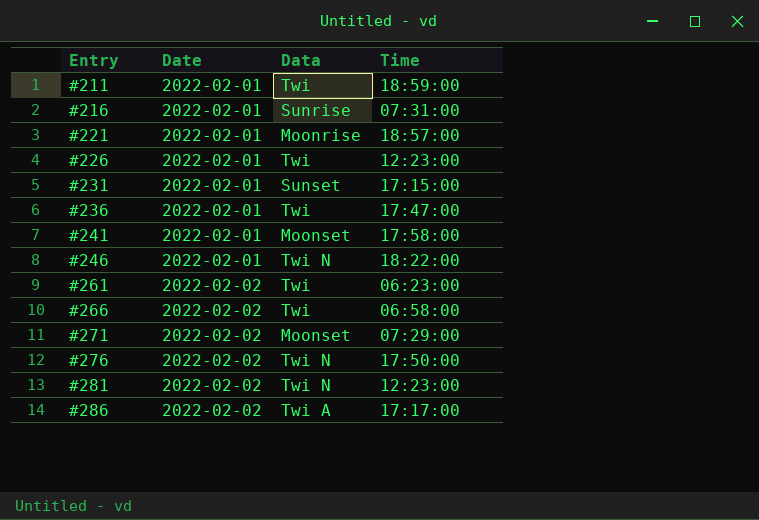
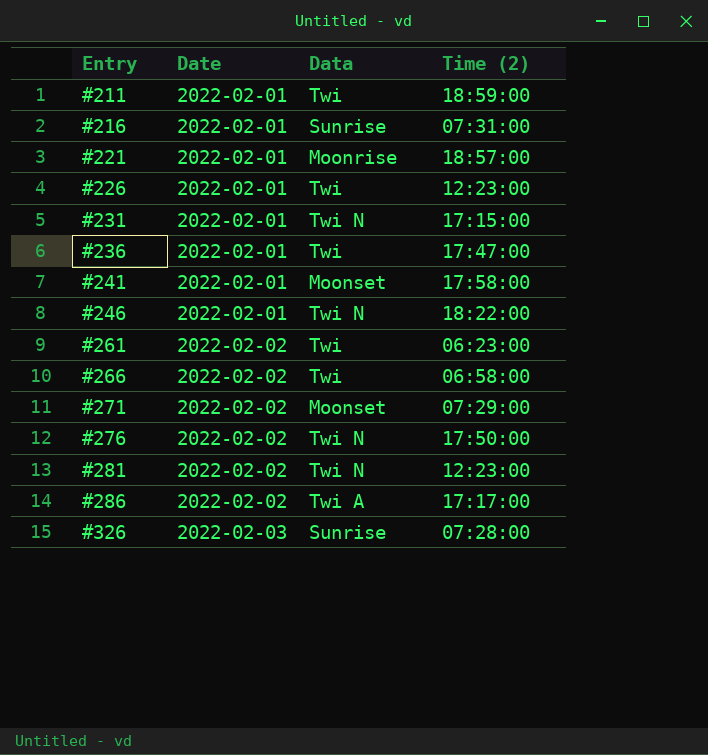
column name: Time -> Time (2)
#231 | Data: Sunset -> Twi N
row #326: none -> 2022-02-03 | Sunrise | 07:28:00

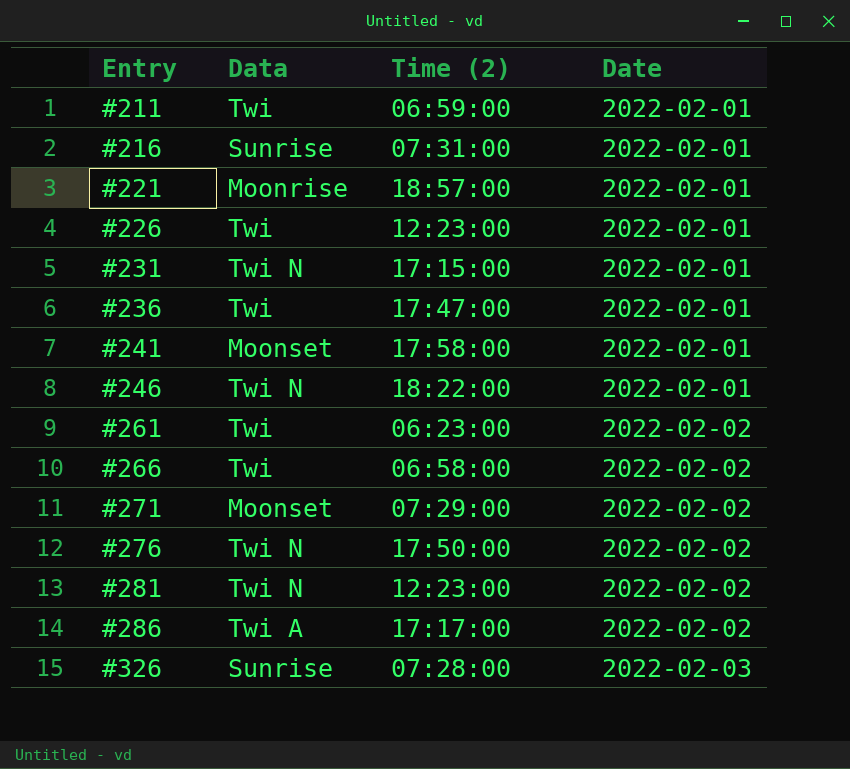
column Date | position: 2 -> 4
#211 | Time (2): 18:59:00 -> 06:59:00

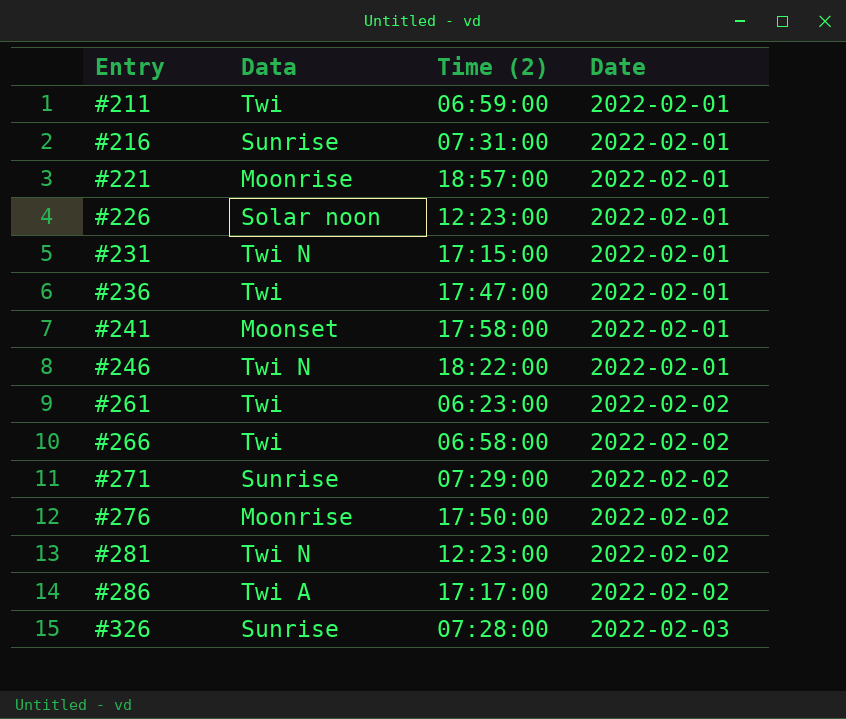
#226 | Data: Twi -> Solar noon
#271 | Data: Moonset -> Sunrise
#276 | Data: Twi N -> Moonrise

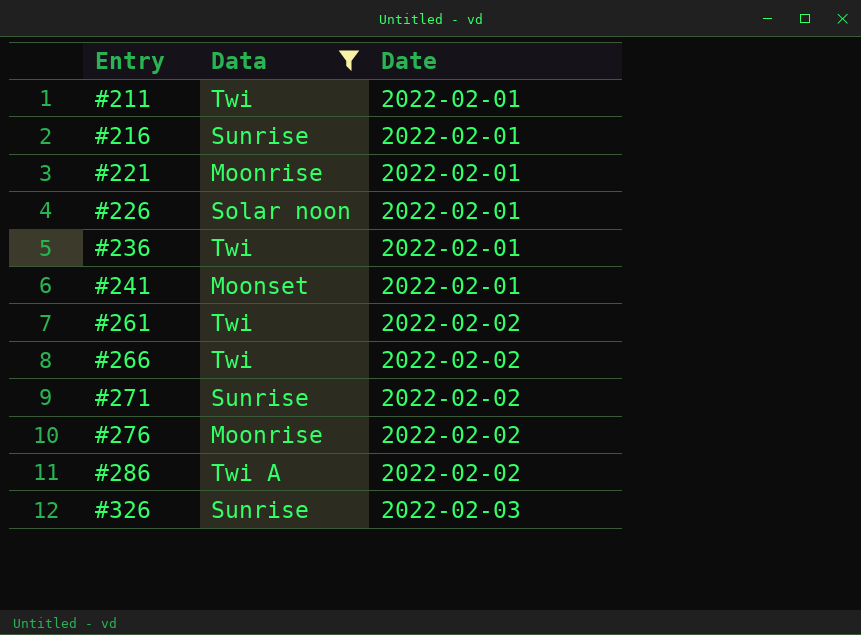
filter: none -> Data != Twi N
column Time (2) | position: 3 -> none

